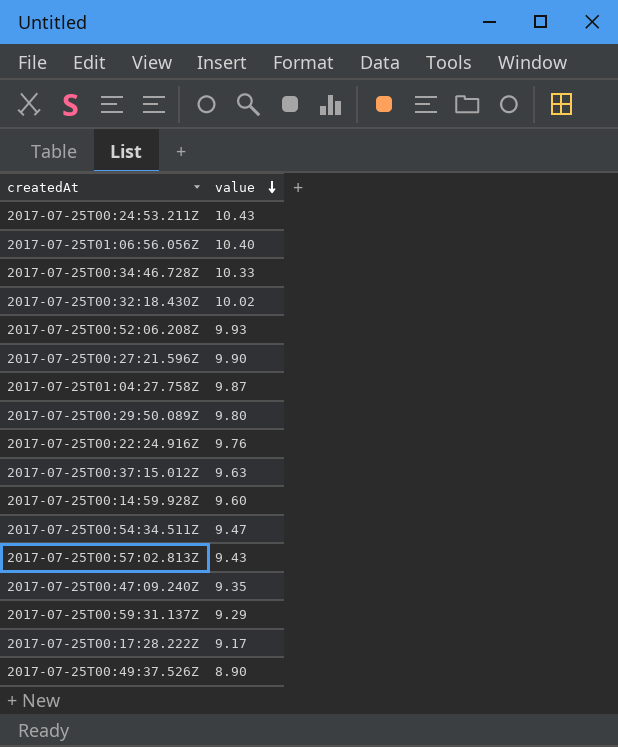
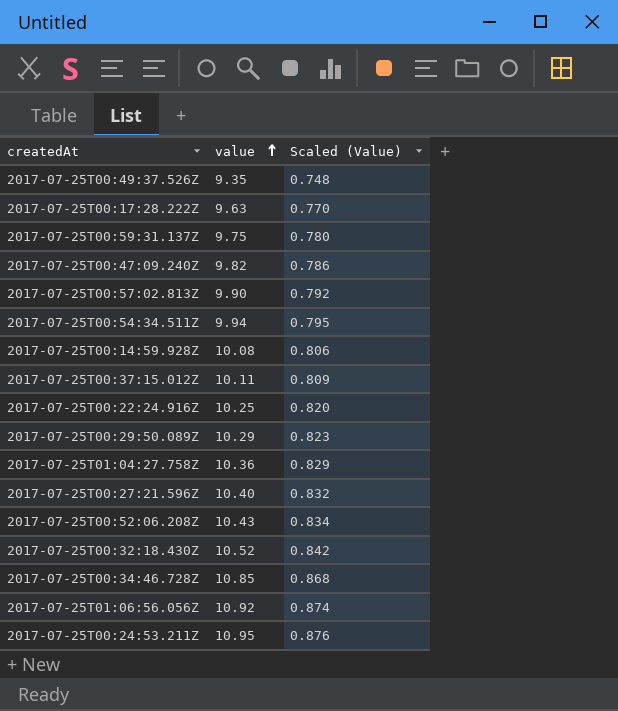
row order: value descending -> value ascending
column Scaled (Value) | formula: none -> [value] * 0.08
2017-07-25T00:49:37.526Z | value: 8.90 -> 9.35
2017-07-25T00:17:28.222Z | value: 9.17 -> 9.63
2017-07-25T00:59:31.137Z | value: 9.29 -> 9.75
2017-07-25T00:47:09.240Z | value: 9.35 -> 9.82
2017-07-25T00:57:02.813Z | value: 9.43 -> 9.90
2017-07-25T00:54:34.511Z | value: 9.47 -> 9.94
2017-07-25T00:14:59.928Z | value: 9.60 -> 10.08
2017-07-25T00:37:15.012Z | value: 9.63 -> 10.11
2017-07-25T00:22:24.916Z | value: 9.76 -> 10.25
2017-07-25T00:29:50.089Z | value: 9.80 -> 10.29
2017-07-25T01:04:27.758Z | value: 9.87 -> 10.36
2017-07-25T00:27:21.596Z | value: 9.90 -> 10.40
2017-07-25T00:52:06.208Z | value: 9.93 -> 10.43
2017-07-25T00:32:18.430Z | value: 10.02 -> 10.52
2017-07-25T00:34:46.728Z | value: 10.33 -> 10.85
2017-07-25T01:06:56.056Z | value: 10.40 -> 10.92
2017-07-25T00:24:53.211Z | value: 10.43 -> 10.95

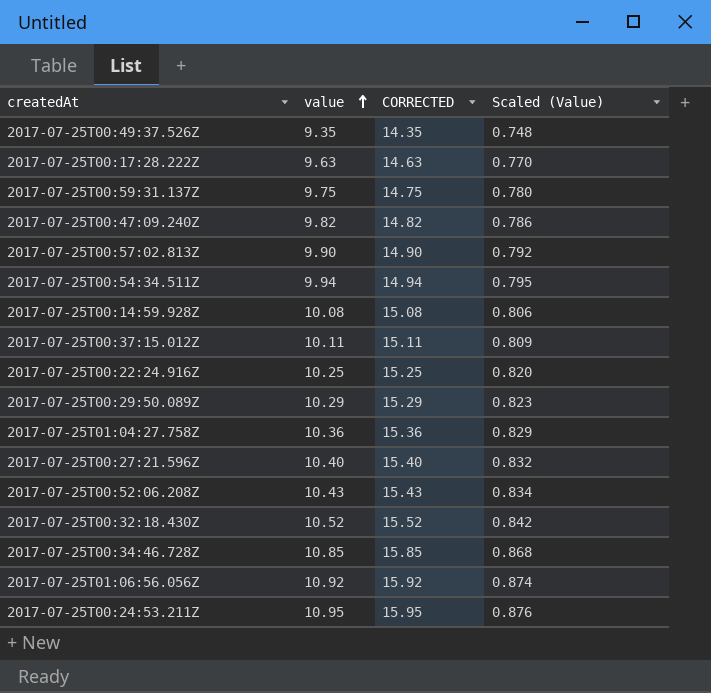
column CORRECTED | formula: none -> [value] + 5

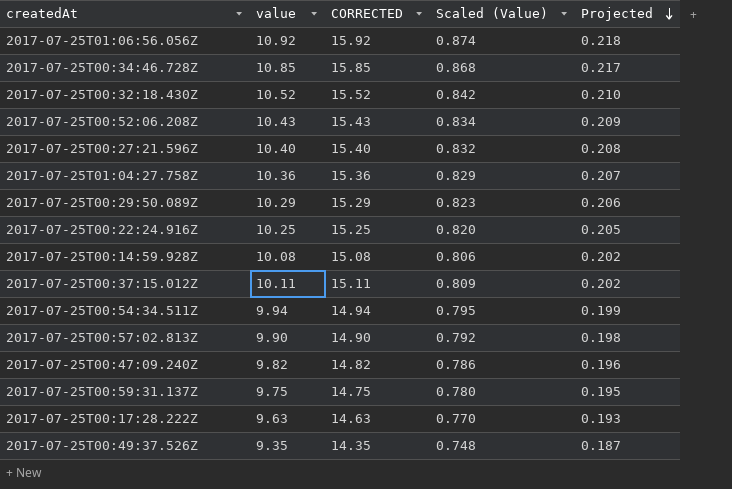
row order: value ascending -> Projected descending
column Projected | formula: none -> [value] * 0.02
row 2017-07-25T00:24:53.211Z: 10.95 | 15.95 | 0.876 -> none

